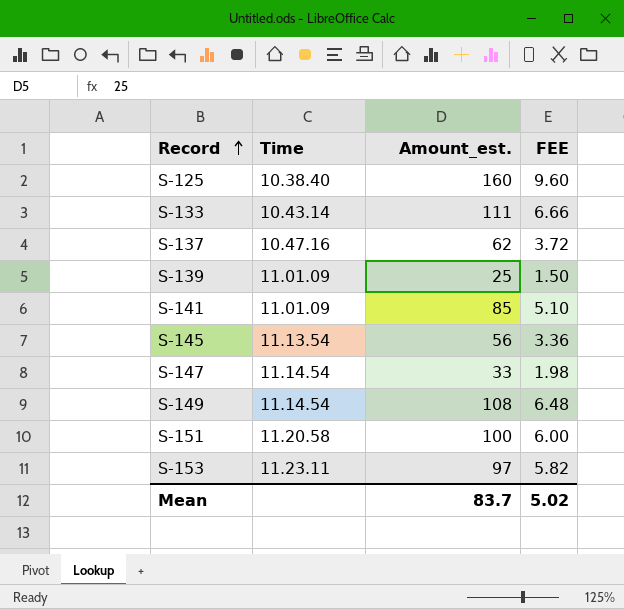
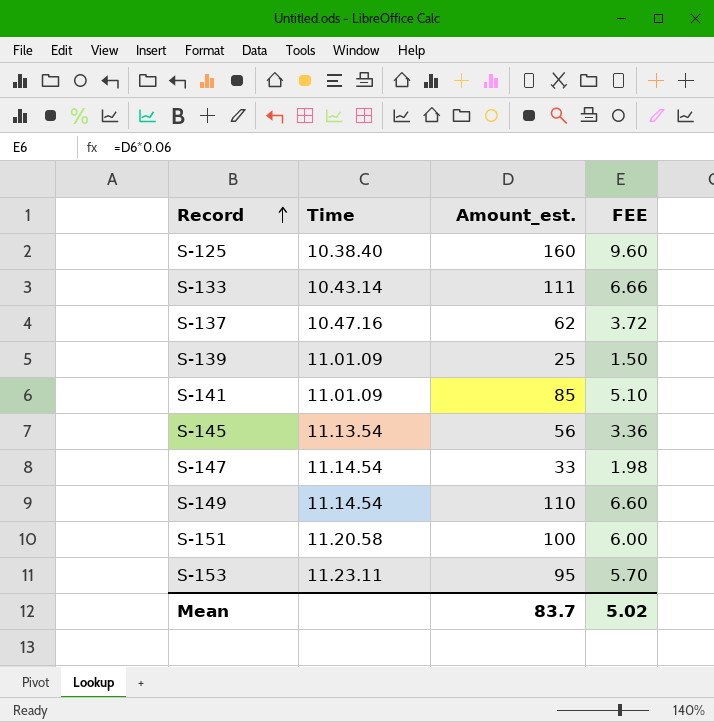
S-149 | Amount_est.: 108 -> 110
S-149 | FEE: 6.48 -> 6.60
S-153 | Amount_est.: 97 -> 95
S-153 | FEE: 5.82 -> 5.70

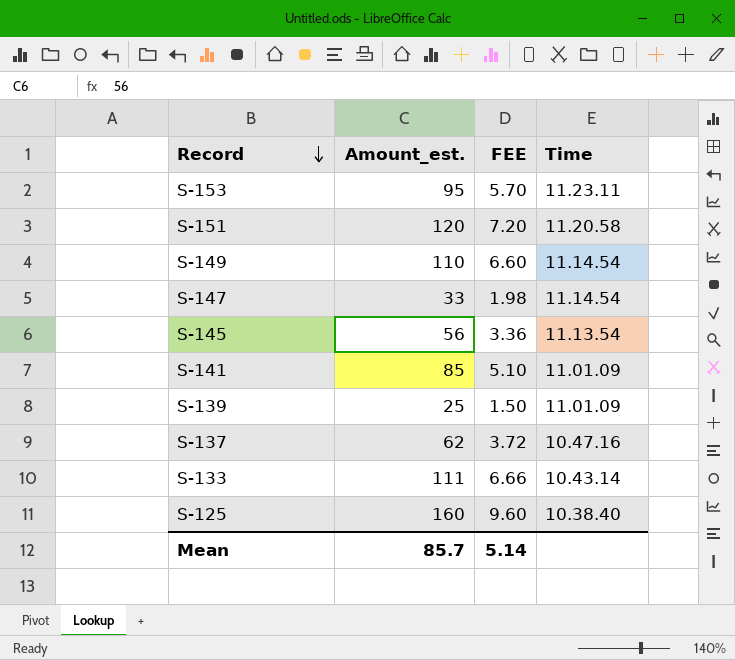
row order: Record ascending -> Record descending
column Time | position: 2 -> 4
S-151 | Amount_est.: 100 -> 120
S-151 | FEE: 6.00 -> 7.20
Mean | Amount_est.: 83.7 -> 85.7
Mean | FEE: 5.02 -> 5.14

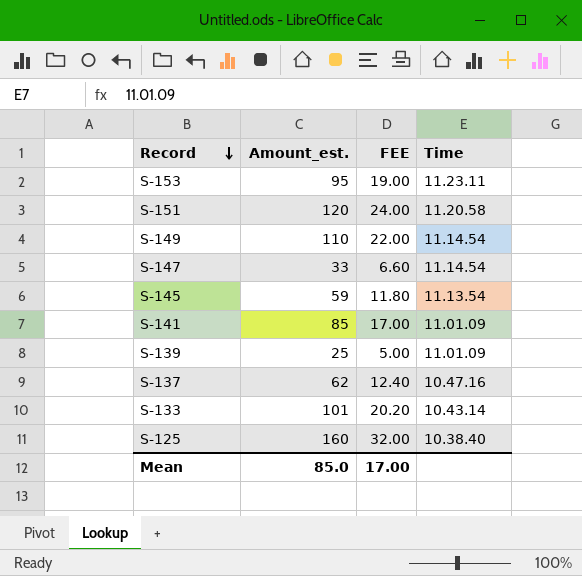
column FEE | formula: [Amount_est.] * 0.06 -> [Amount_est.] * 0.2
S-145 | Amount_est.: 56 -> 59
S-133 | Amount_est.: 111 -> 101
Mean | Amount_est.: 85.7 -> 85.0
Mean | FEE: 5.14 -> 17.00

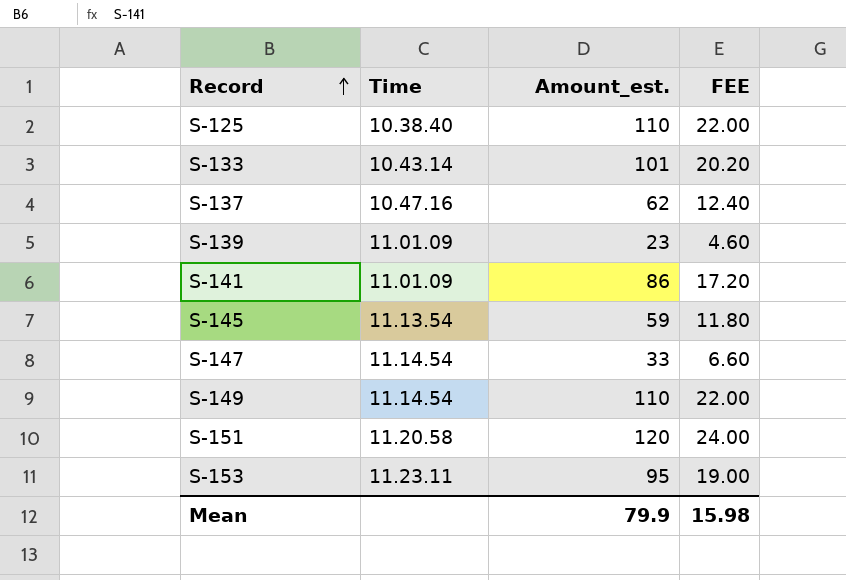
row order: Record descending -> Record ascending
column Time | position: 4 -> 2
S-125 | Amount_est.: 160 -> 110
S-125 | FEE: 32.00 -> 22.00
S-139 | Amount_est.: 25 -> 23
S-139 | FEE: 5.00 -> 4.60
S-141 | Amount_est.: 85 -> 86
S-141 | FEE: 17.00 -> 17.20
Mean | Amount_est.: 85.0 -> 79.9
Mean | FEE: 17.00 -> 15.98

